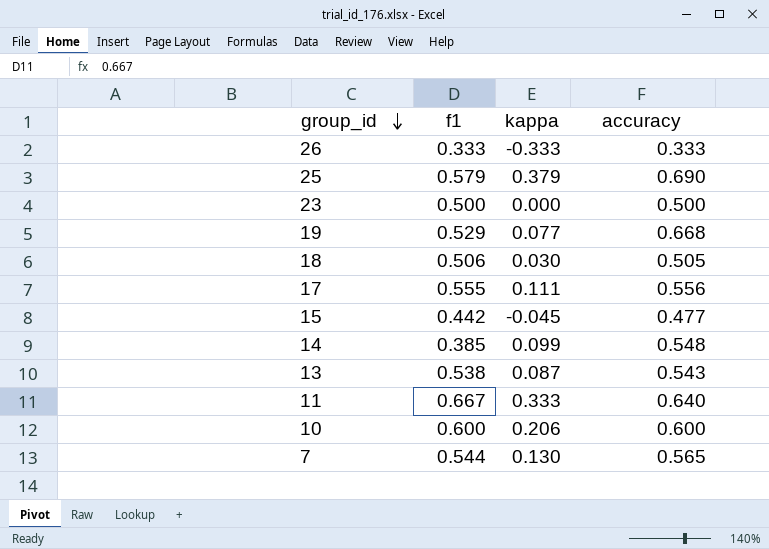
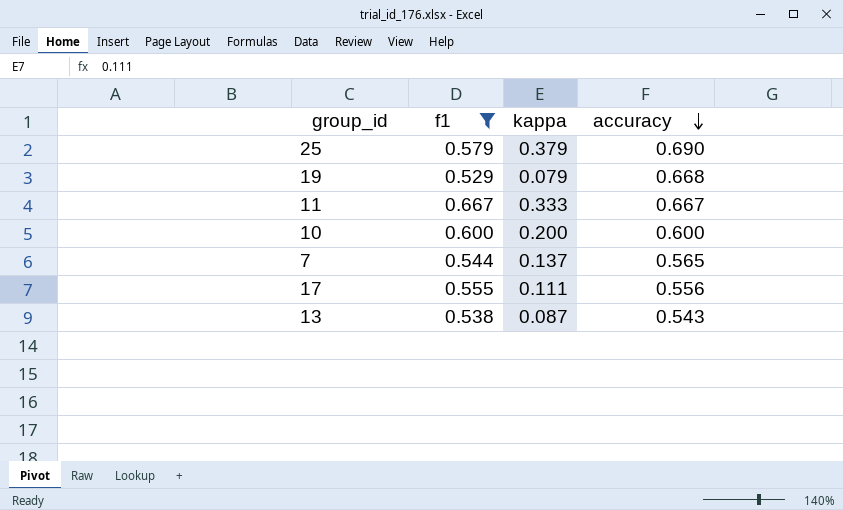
filter: none -> f1 >= 0.529
row order: group_id descending -> accuracy descending
19 | kappa: 0.077 -> 0.079
11 | accuracy: 0.640 -> 0.667
10 | kappa: 0.206 -> 0.200
7 | kappa: 0.130 -> 0.137

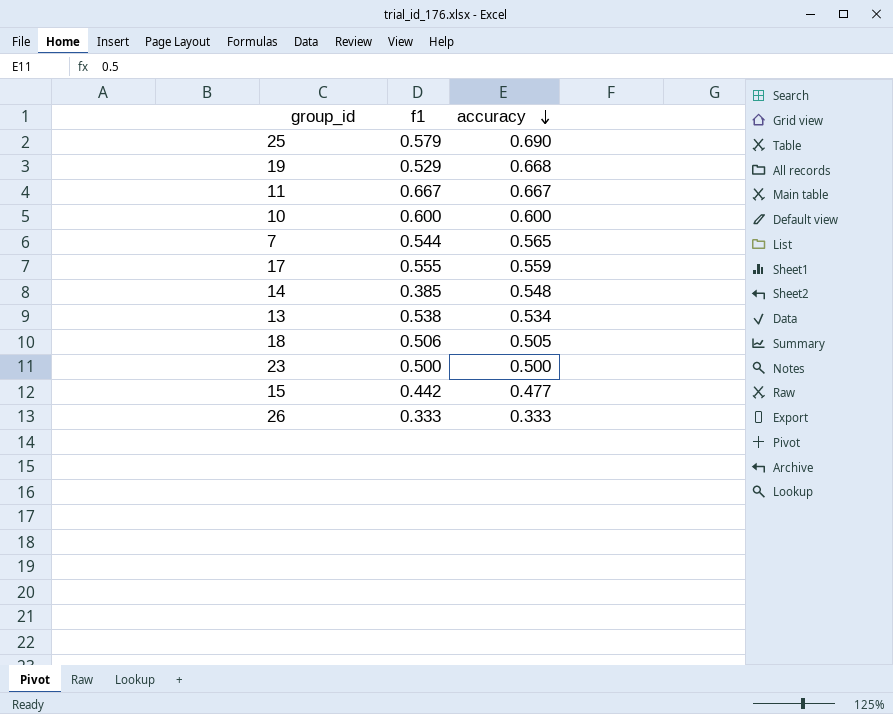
filter: f1 >= 0.529 -> none
column kappa | position: 3 -> none
17 | accuracy: 0.556 -> 0.559
13 | accuracy: 0.543 -> 0.534

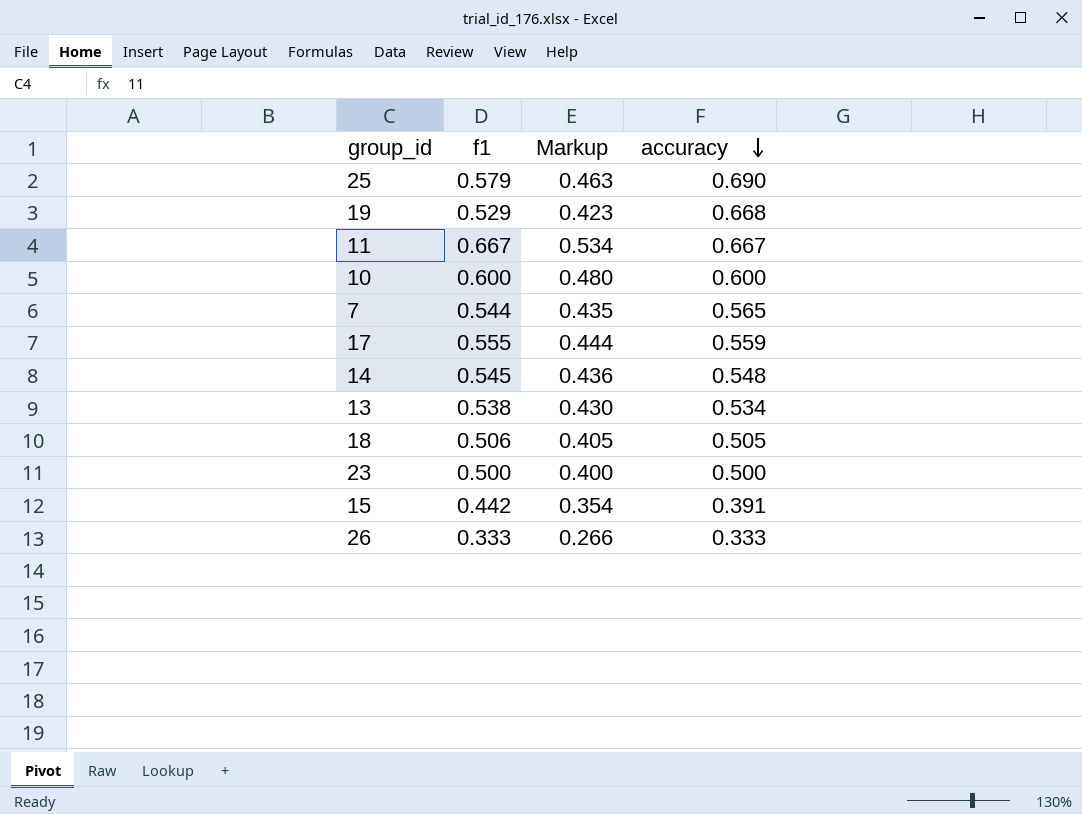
column Markup | formula: none -> [f1] * 0.8
14 | f1: 0.385 -> 0.545
15 | accuracy: 0.477 -> 0.391

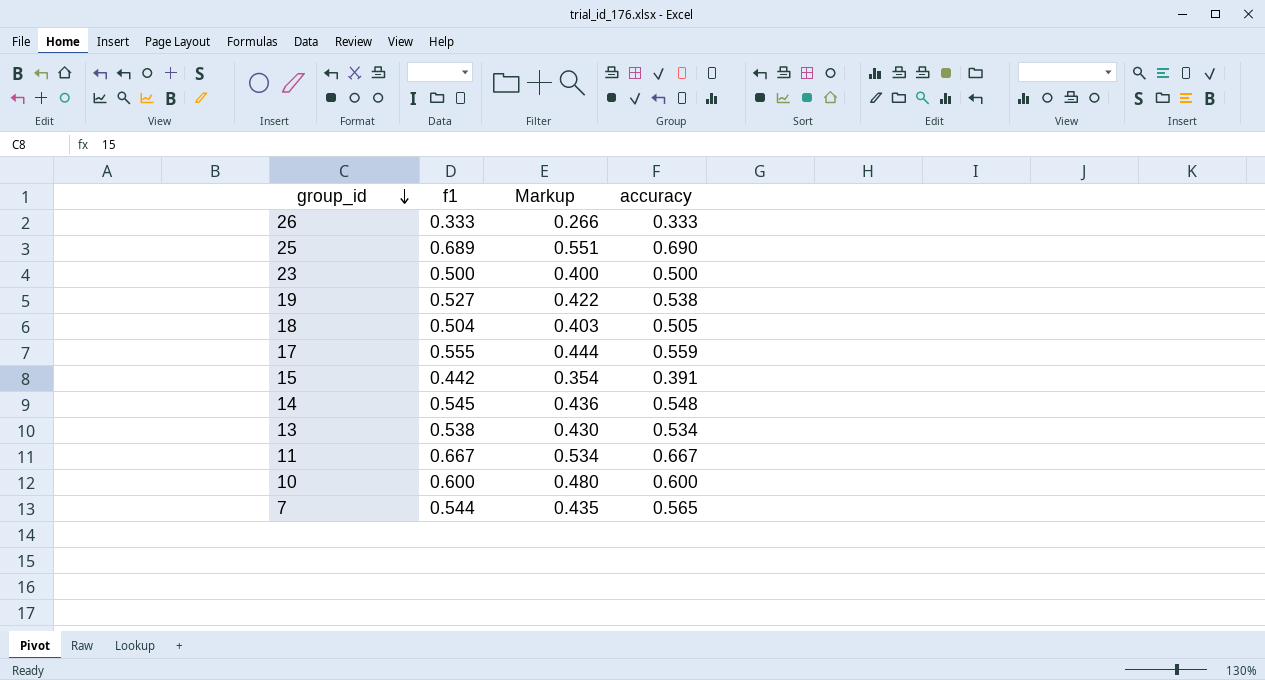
row order: accuracy descending -> group_id descending
25 | f1: 0.579 -> 0.689
25 | Markup: 0.463 -> 0.551
19 | f1: 0.529 -> 0.527
19 | Markup: 0.423 -> 0.422
19 | accuracy: 0.668 -> 0.538
18 | f1: 0.506 -> 0.504
18 | Markup: 0.405 -> 0.403

